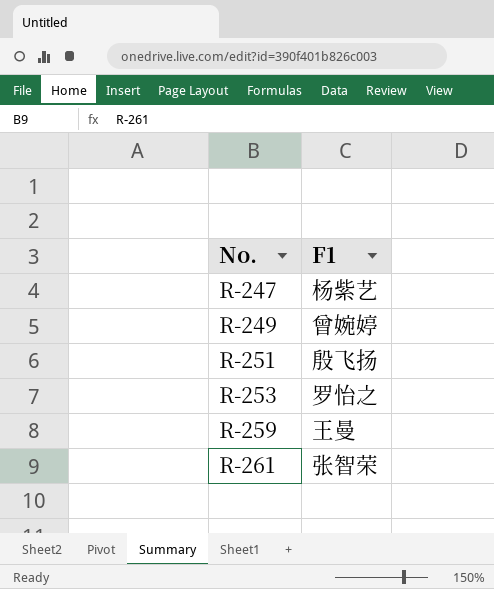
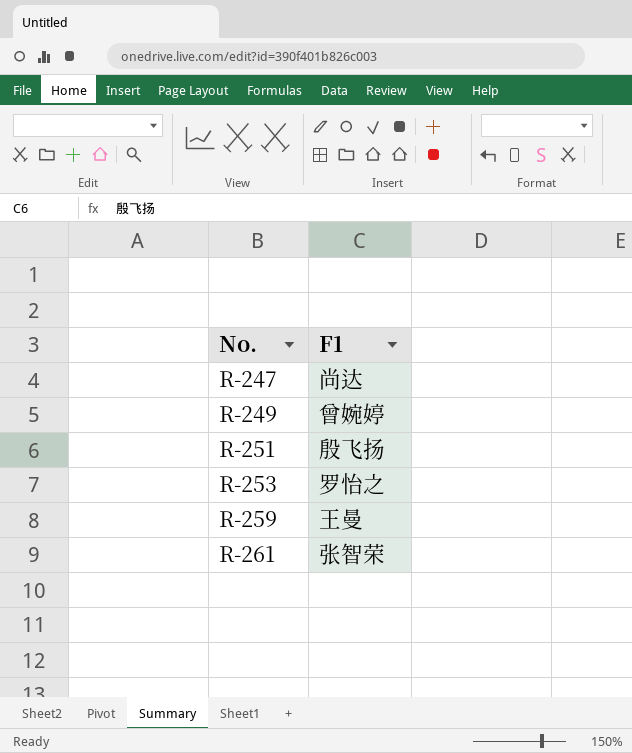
R-247 | F1: 杨紫艺 -> 尚达

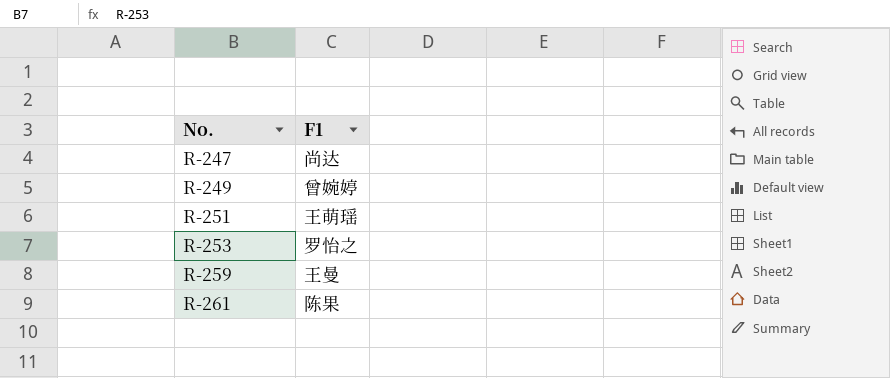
R-251 | F1: 殷飞扬 -> 王萌瑶
R-261 | F1: 张智荣 -> 陈果

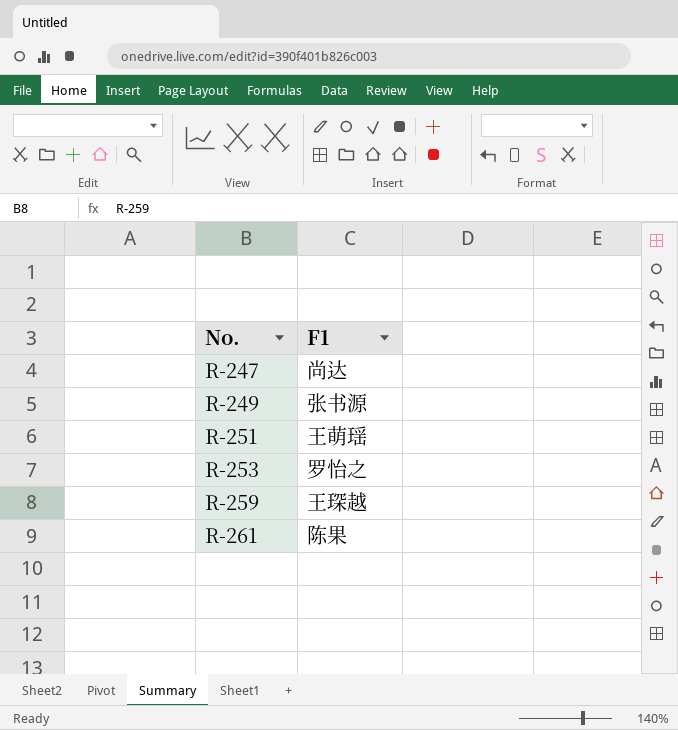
R-249 | F1: 曾婉婷 -> 张书源
R-259 | F1: 王曼 -> 王琛越

